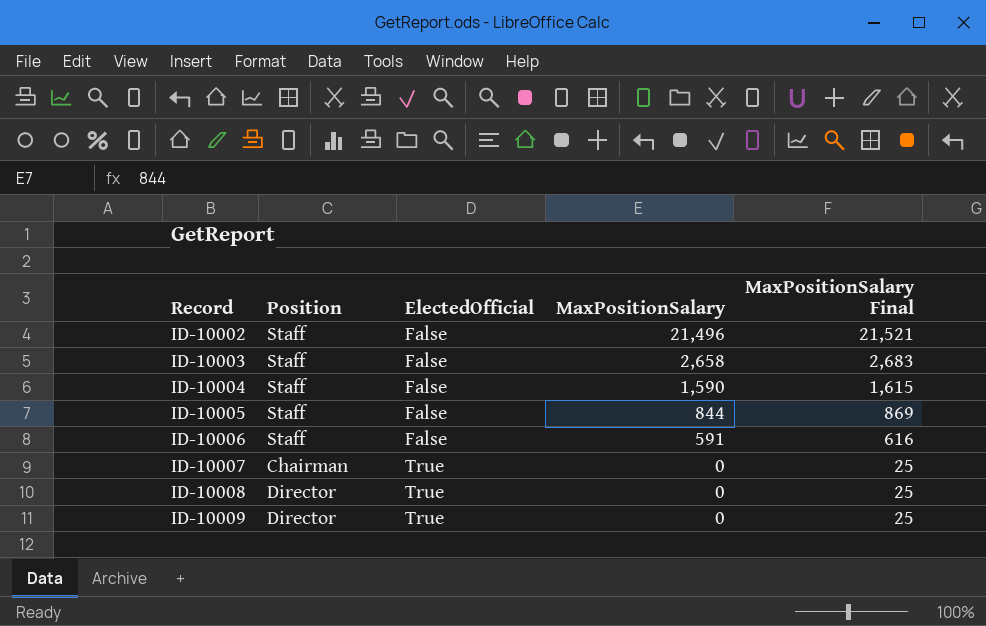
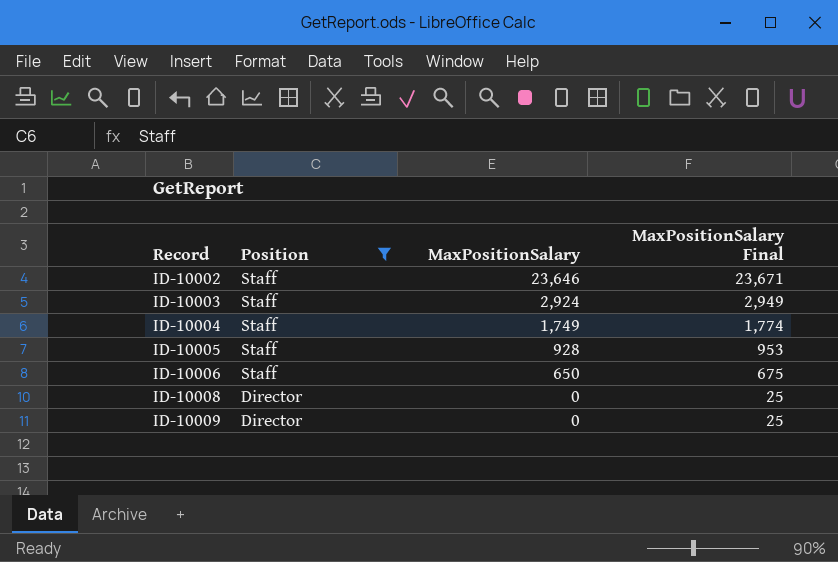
filter: none -> Position != Chairman
column ElectedOfficial | position: 3 -> none
ID-10002 | MaxPositionSalary: 21,496 -> 23,646
ID-10002 | MaxPositionSalary Final: 21,521 -> 23,671
ID-10003 | MaxPositionSalary: 2,658 -> 2,924
ID-10003 | MaxPositionSalary Final: 2,683 -> 2,949
ID-10004 | MaxPositionSalary: 1,590 -> 1,749
ID-10004 | MaxPositionSalary Final: 1,615 -> 1,774
ID-10005 | MaxPositionSalary: 844 -> 928
ID-10005 | MaxPositionSalary Final: 869 -> 953
ID-10006 | MaxPositionSalary: 591 -> 650
ID-10006 | MaxPositionSalary Final: 616 -> 675

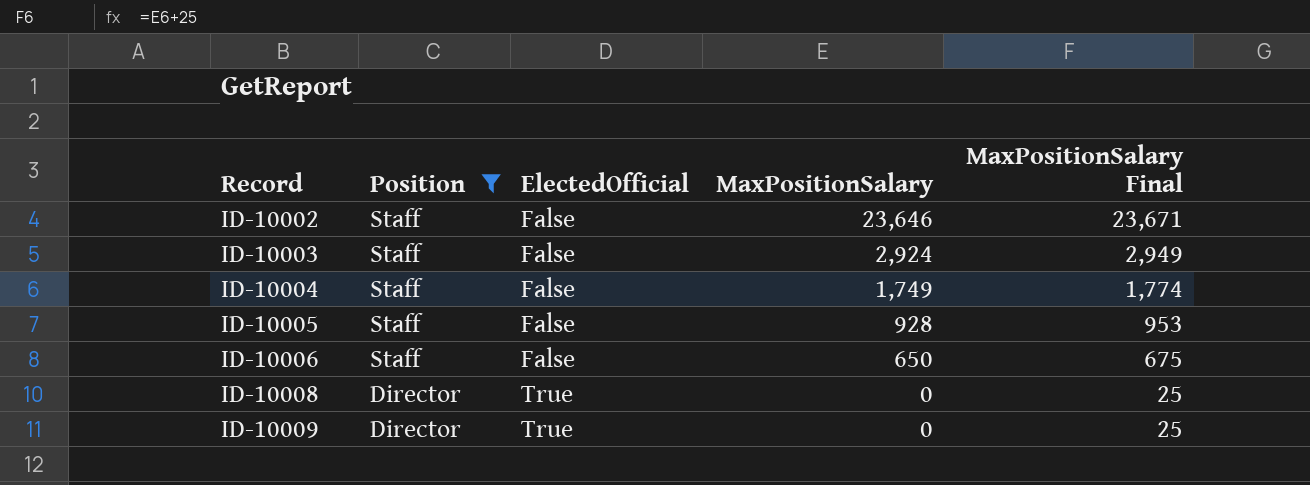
column ElectedOfficial | position: none -> 3

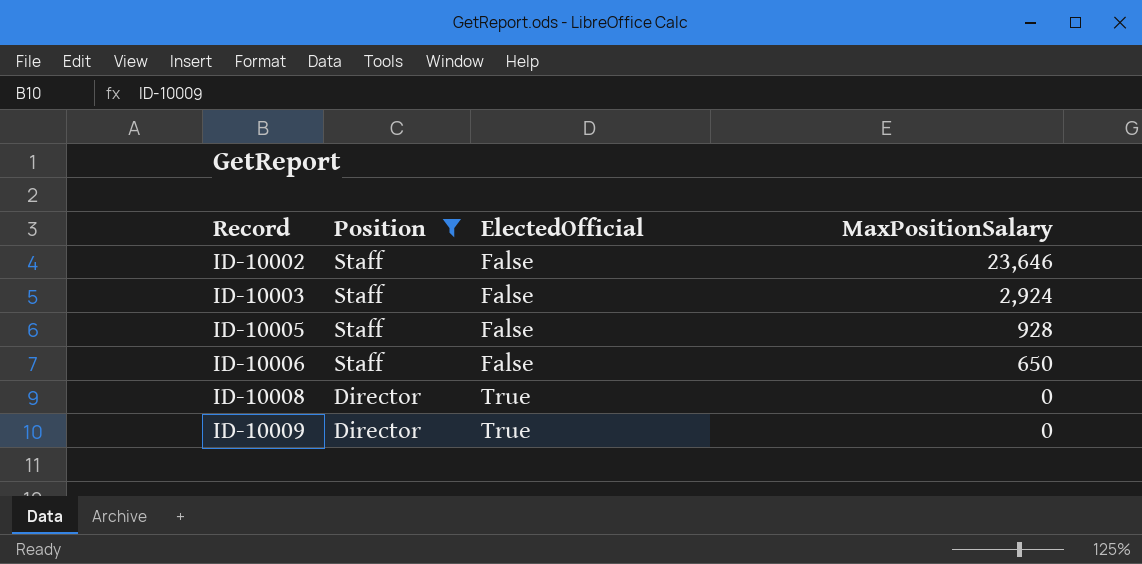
column MaxPositionSalary Final | formula: [MaxPositionSalary] + 25 -> none
row ID-10004: Staff | False | 1,749 | 1,774 -> none

